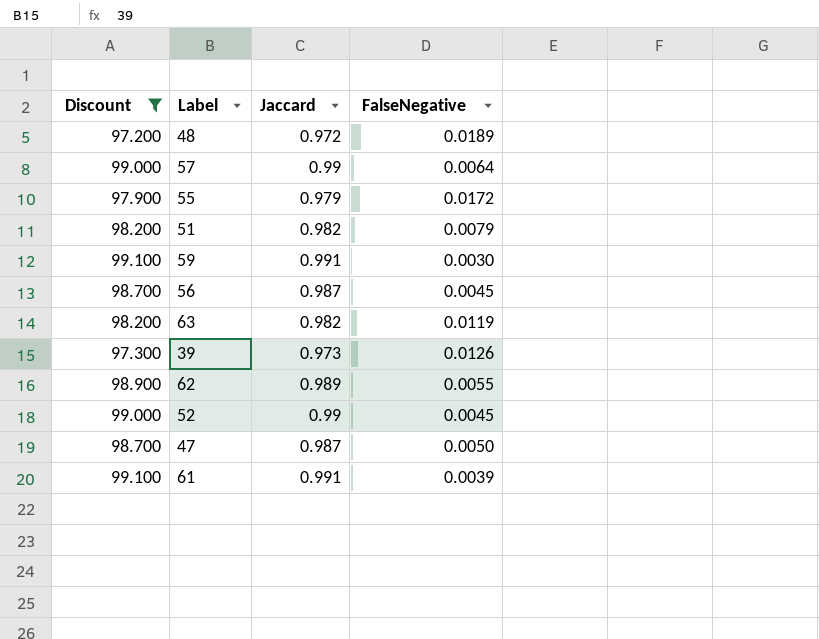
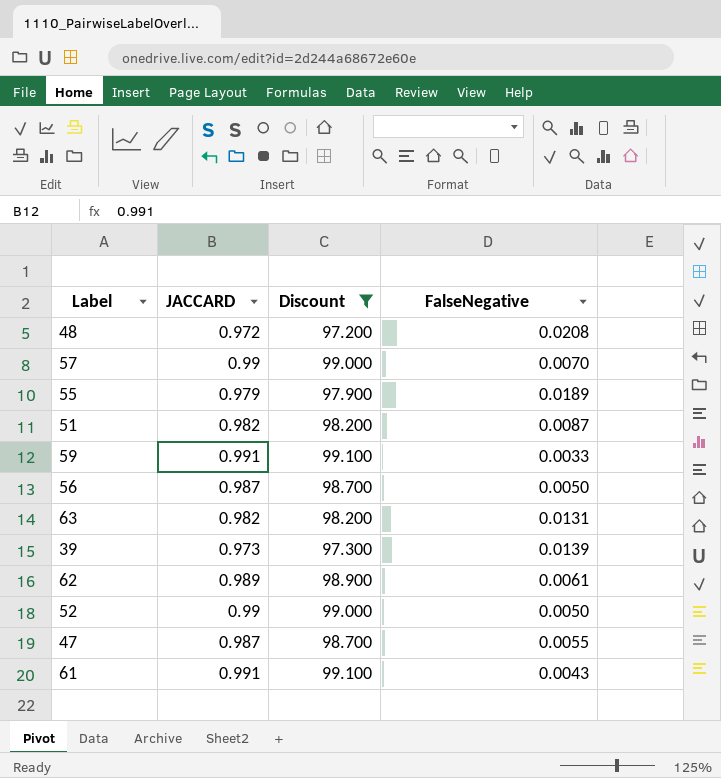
column name: Jaccard -> JACCARD
column Discount | position: 1 -> 3
48 | FalseNegative: 0.0189 -> 0.0208
57 | FalseNegative: 0.0064 -> 0.0070
55 | FalseNegative: 0.0172 -> 0.0189
51 | FalseNegative: 0.0079 -> 0.0087
59 | FalseNegative: 0.0030 -> 0.0033
56 | FalseNegative: 0.0045 -> 0.0050
63 | FalseNegative: 0.0119 -> 0.0131
39 | FalseNegative: 0.0126 -> 0.0139
62 | FalseNegative: 0.0055 -> 0.0061
52 | FalseNegative: 0.0045 -> 0.0050
47 | FalseNegative: 0.0050 -> 0.0055
61 | FalseNegative: 0.0039 -> 0.0043

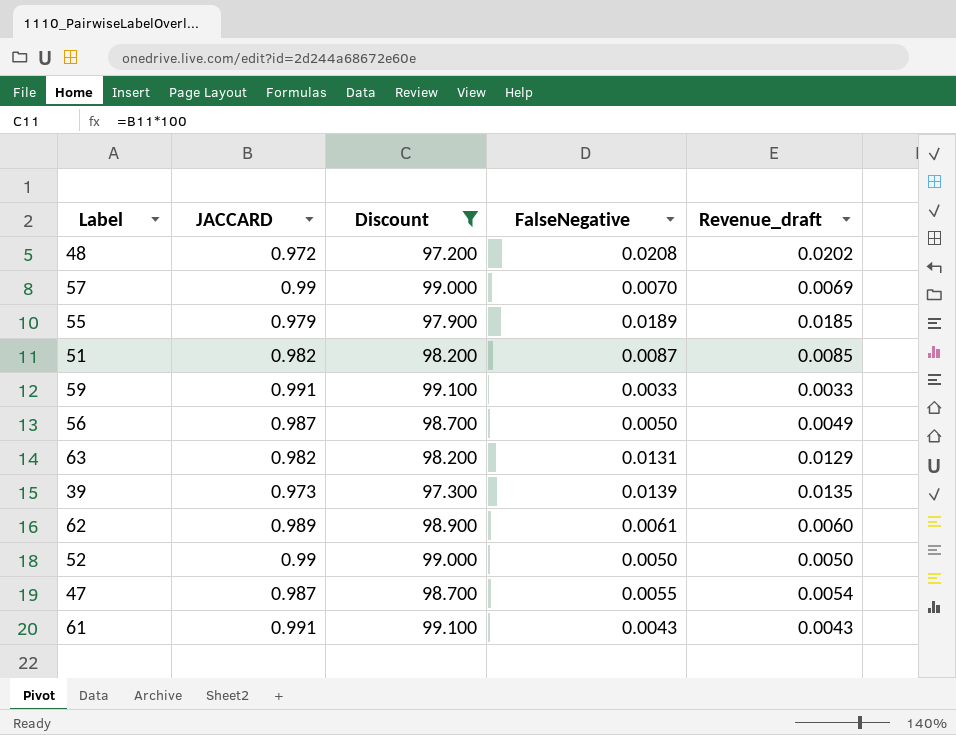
column Revenue_draft | formula: none -> [JACCARD] * [FalseNegative]

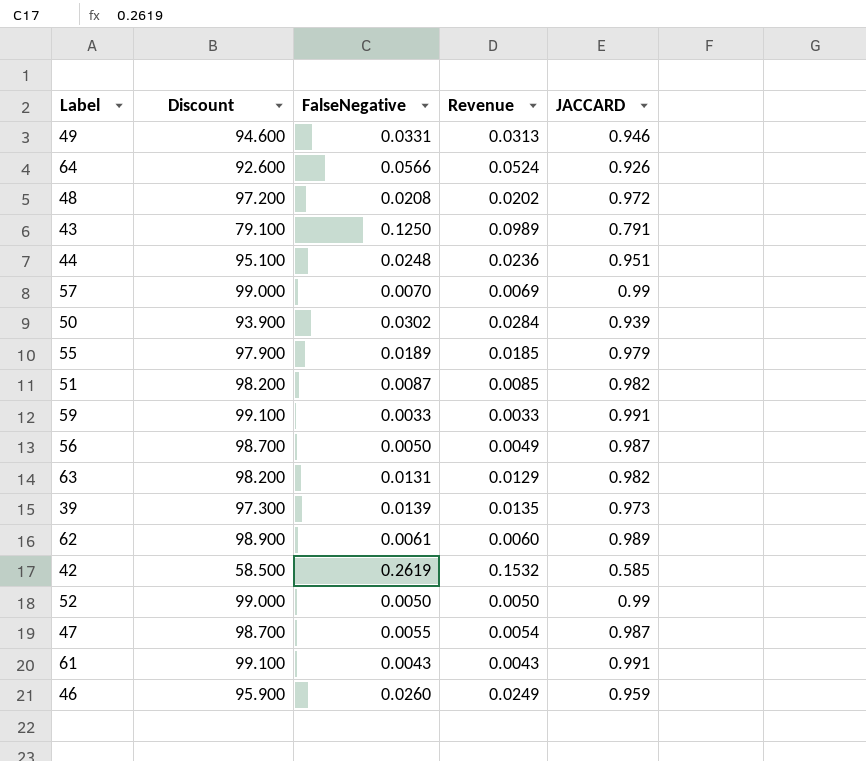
filter: Discount >= 97.200 -> none
column name: Revenue_draft -> Revenue
column JACCARD | position: 2 -> 5

